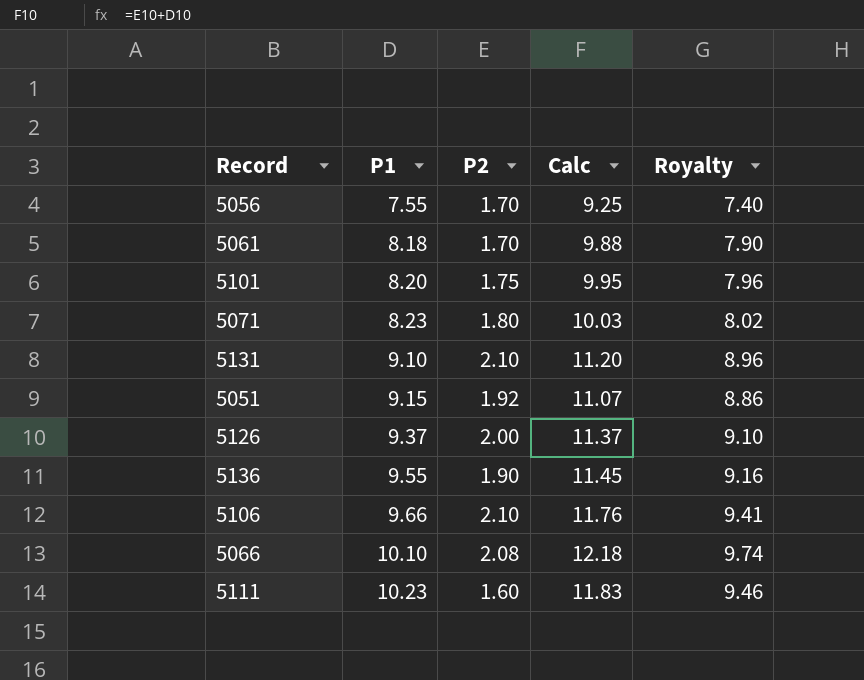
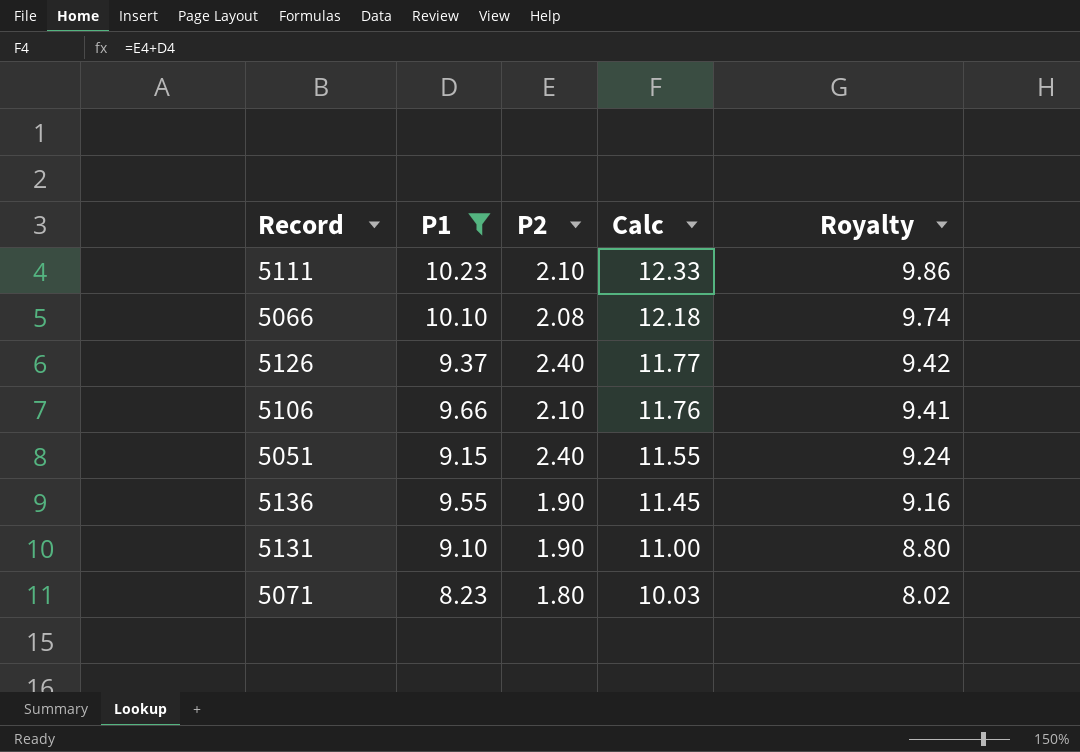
filter: none -> P1 >= 8.23
row order: P1 ascending -> Calc descending
5111 | P2: 1.60 -> 2.10
5111 | Calc: 11.83 -> 12.33
5111 | Royalty: 9.46 -> 9.86
5126 | P2: 2.00 -> 2.40
5126 | Calc: 11.37 -> 11.77
5126 | Royalty: 9.10 -> 9.42
5051 | P2: 1.92 -> 2.40
5051 | Calc: 11.07 -> 11.55
5051 | Royalty: 8.86 -> 9.24
5131 | P2: 2.10 -> 1.90
5131 | Calc: 11.20 -> 11.00
5131 | Royalty: 8.96 -> 8.80

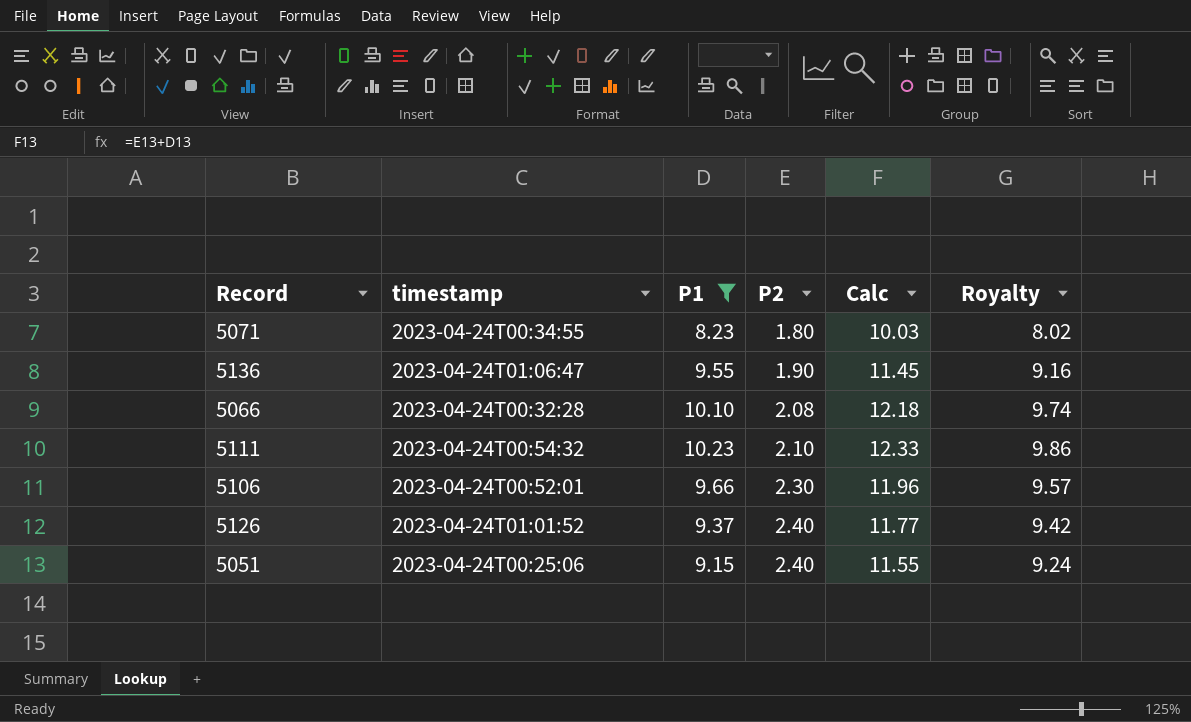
row order: Calc descending -> P2 ascending
column timestamp | position: none -> 2
row 5131: 9.10 | 1.90 | 11.00 | 8.80 -> none
5106 | P2: 2.10 -> 2.30
5106 | Calc: 11.76 -> 11.96
5106 | Royalty: 9.41 -> 9.57

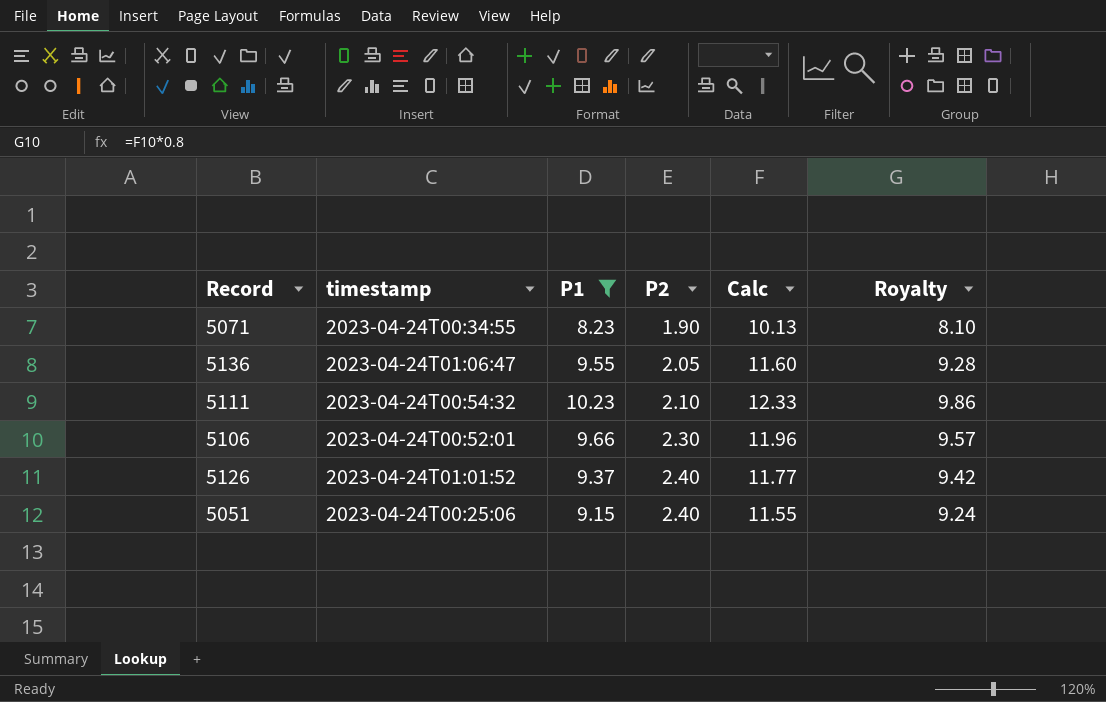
row 5066: 2023-04-24T00:32:28 | 10.10 | 2.08 | 12.18 | 9.74 -> none
5071 | P2: 1.80 -> 1.90
5071 | Calc: 10.03 -> 10.13
5071 | Royalty: 8.02 -> 8.10
5136 | P2: 1.90 -> 2.05
5136 | Calc: 11.45 -> 11.60
5136 | Royalty: 9.16 -> 9.28

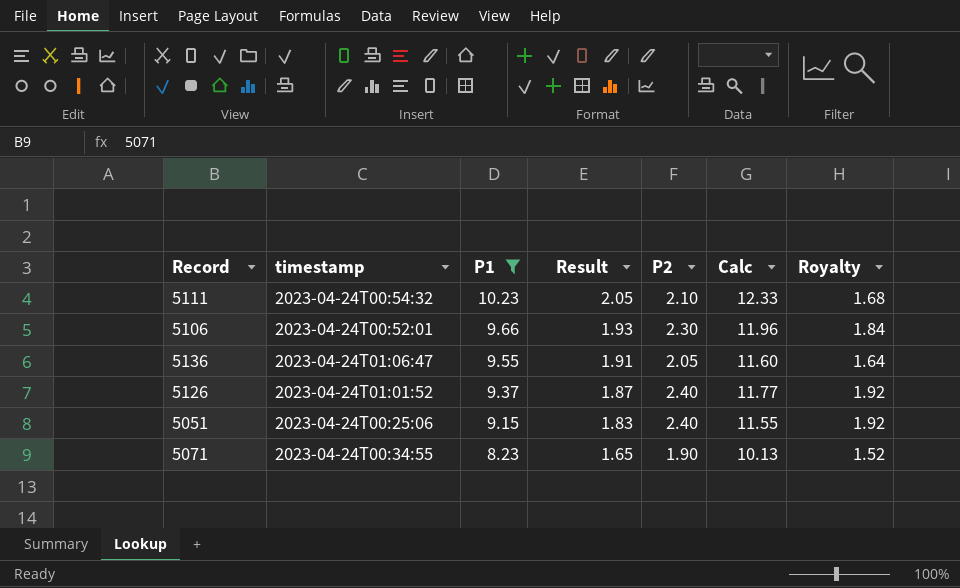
row order: P2 ascending -> P1 descending
column Result | formula: none -> [P1] * 0.2
column Royalty | formula: [Calc] * 0.8 -> [P2] * 0.8

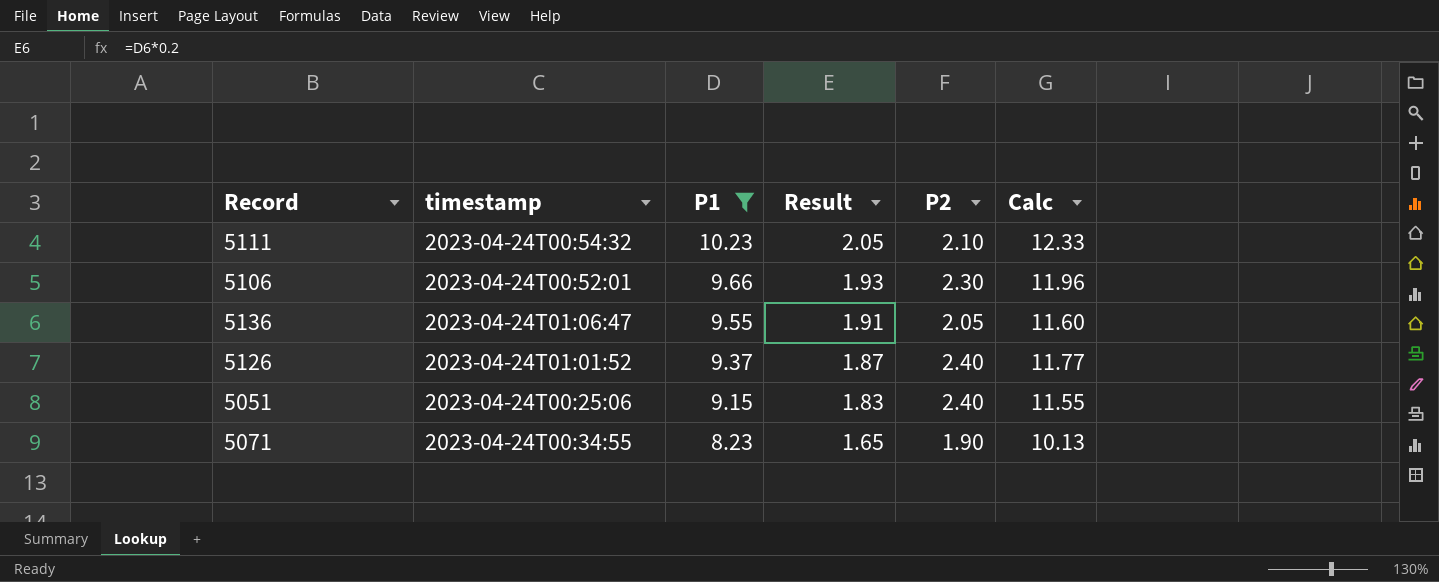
column Royalty | formula: [P2] * 0.8 -> none

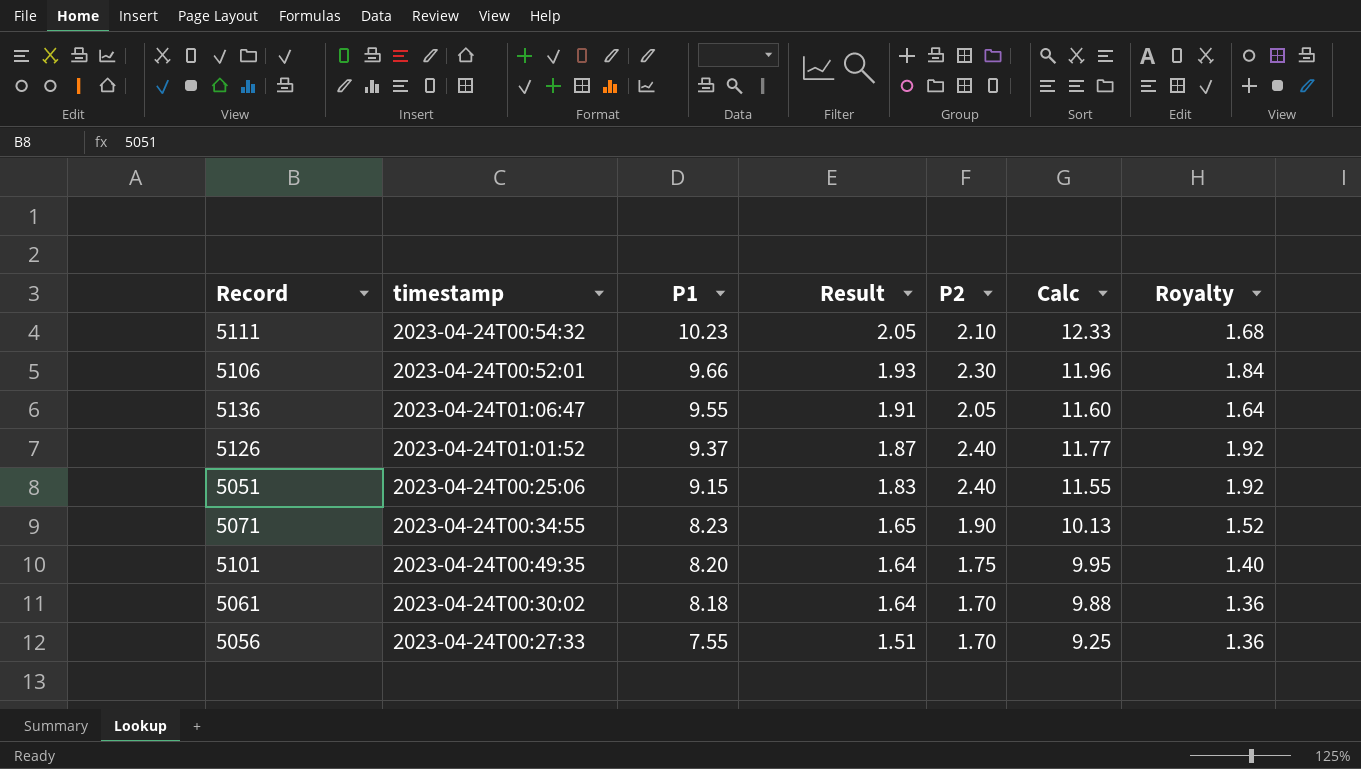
filter: P1 >= 8.23 -> none
column Royalty | formula: none -> [P2] * 0.8

